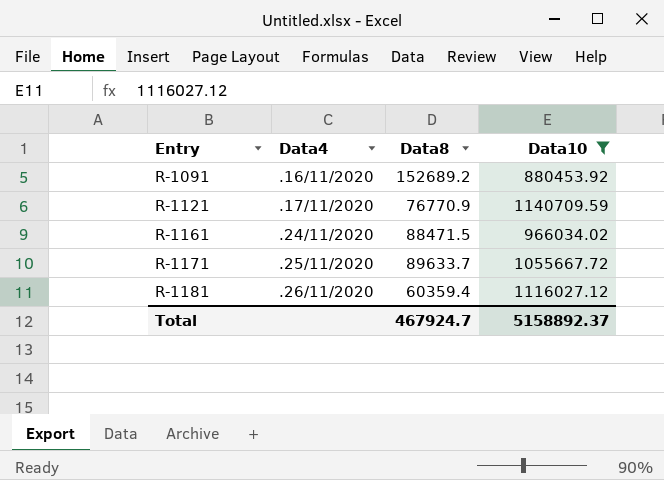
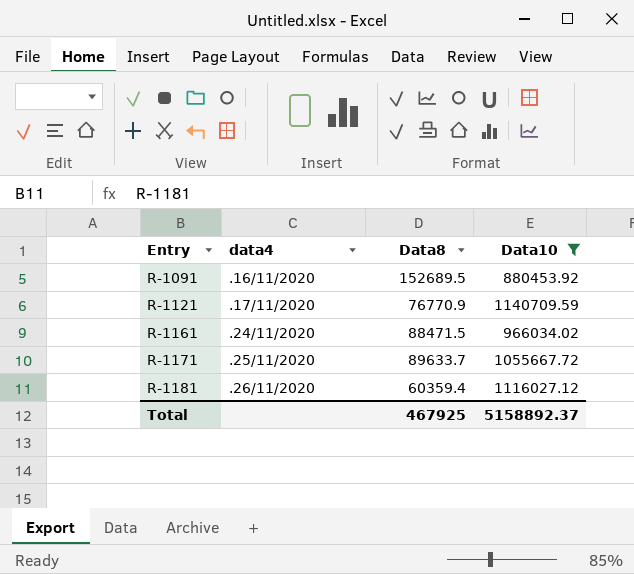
column name: Data4 -> data4
R-1091 | Data8: 152689.2 -> 152689.5
Total | Data8: 467924.7 -> 467925

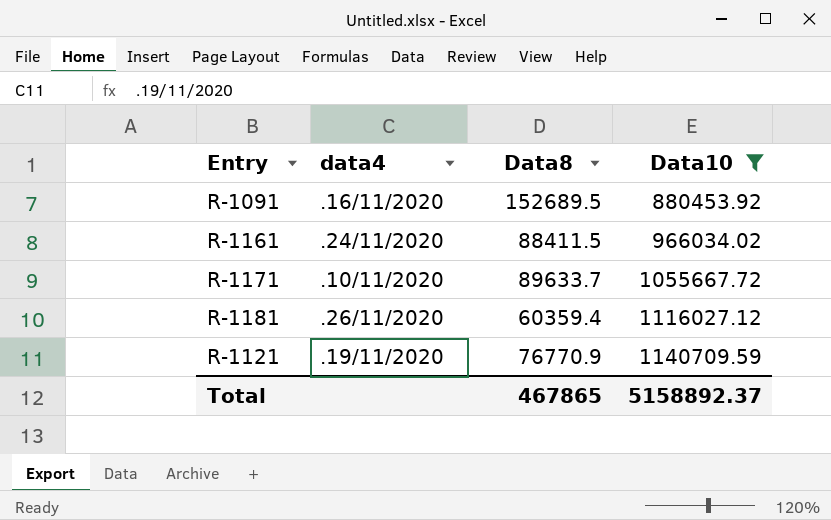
row order: Entry ascending -> Data10 ascending
R-1161 | Data8: 88471.5 -> 88411.5
R-1171 | data4: .25/11/2020 -> .10/11/2020
R-1121 | data4: .17/11/2020 -> .19/11/2020
Total | Data8: 467925 -> 467865

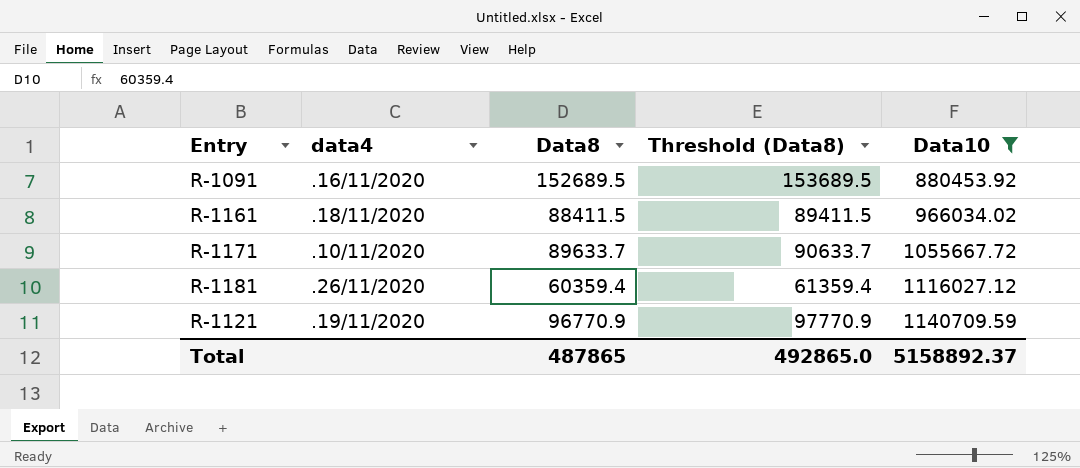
column Threshold (Data8) | formula: none -> [Data8] + 1000
R-1161 | data4: .24/11/2020 -> .18/11/2020
R-1121 | Data8: 76770.9 -> 96770.9
Total | Data8: 467865 -> 487865

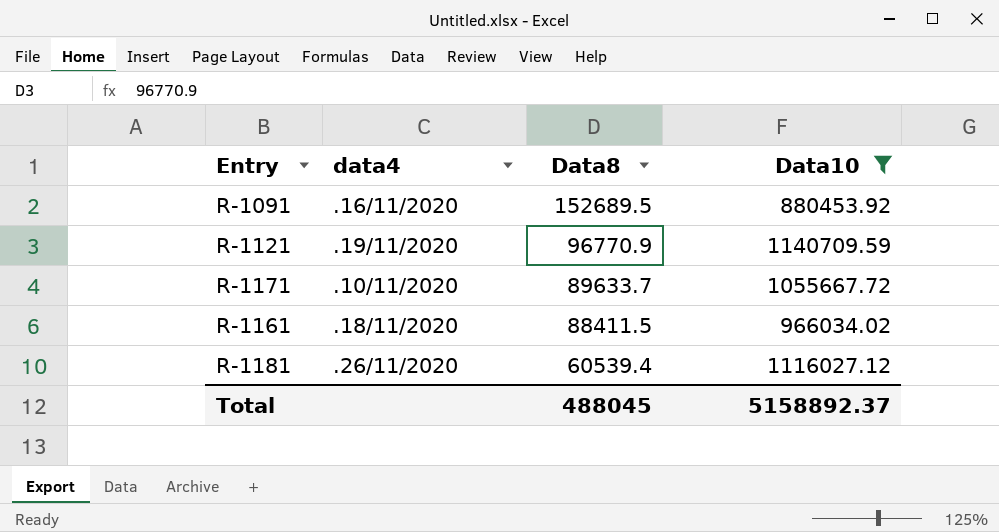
row order: Data10 ascending -> Data8 descending
column Threshold (Data8) | formula: [Data8] + 1000 -> none
R-1181 | Data8: 60359.4 -> 60539.4
Total | Data8: 487865 -> 488045

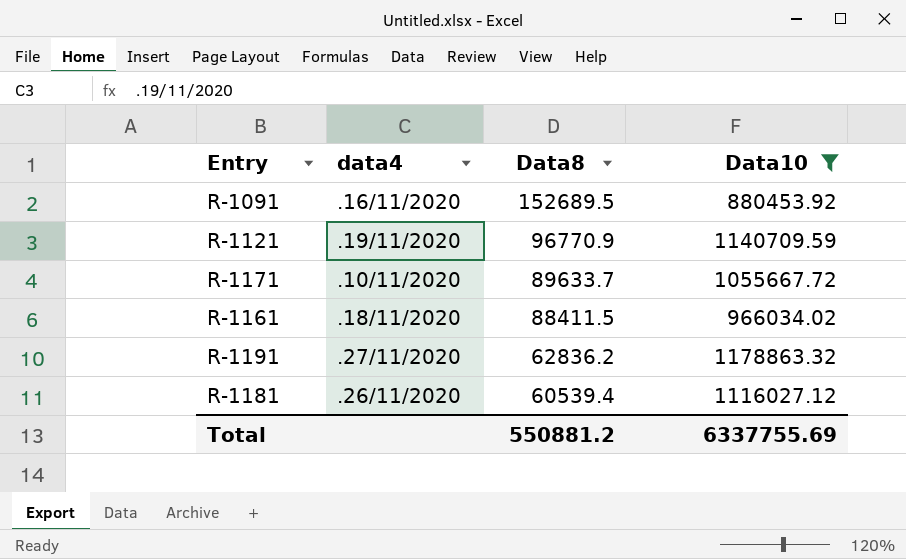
row R-1191: none -> .27/11/2020 | 62836.2 | 1178863.32
Total | Data8: 488045 -> 550881.2
Total | Data10: 5158892.37 -> 6337755.69

